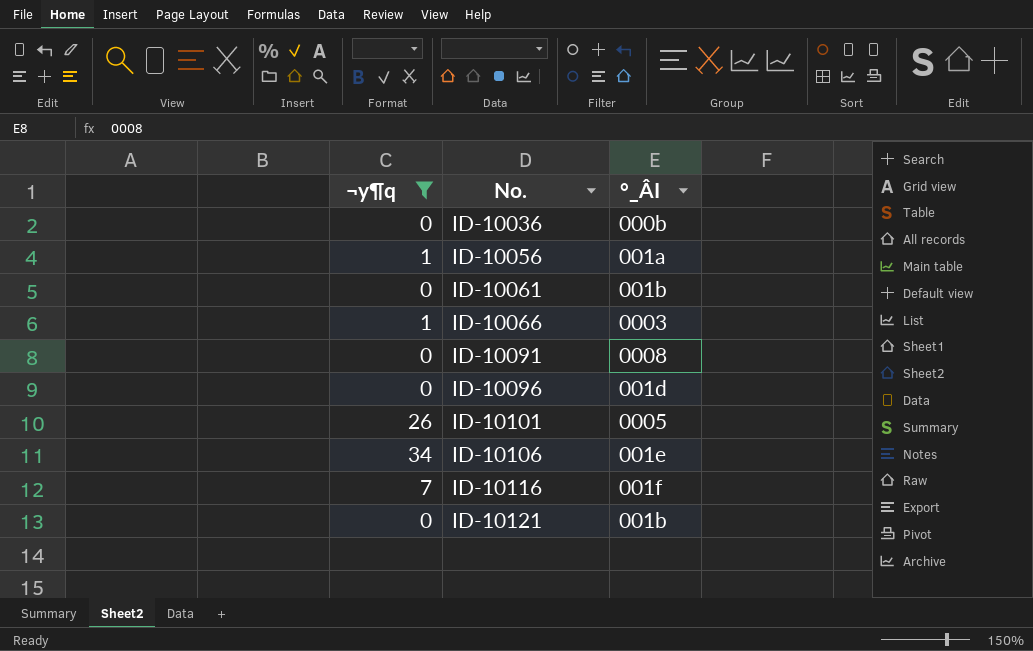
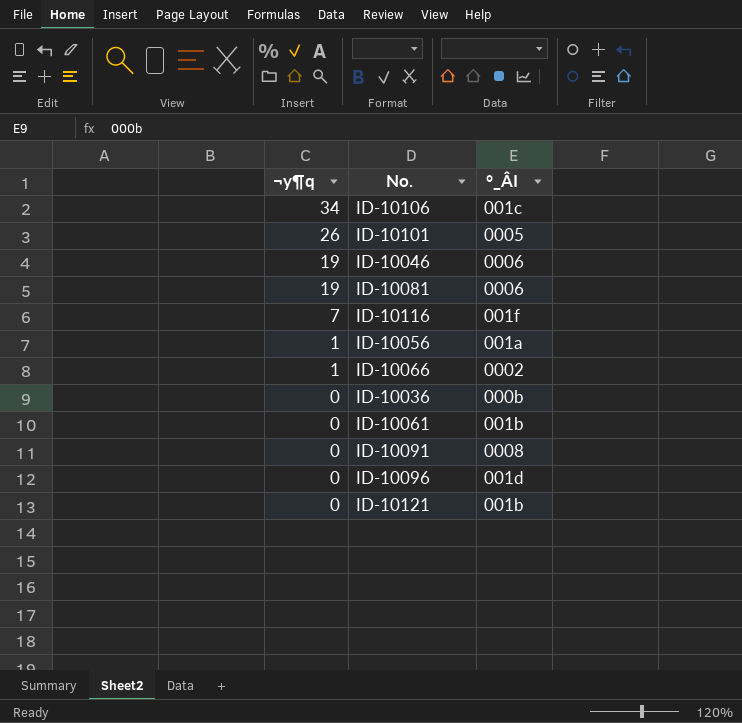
filter: ¬y¶q != 19 -> none
row order: No. ascending -> ¬y¶q descending
ID-10106 | °_ÂI: 001e -> 001c
ID-10066 | °_ÂI: 0003 -> 0002

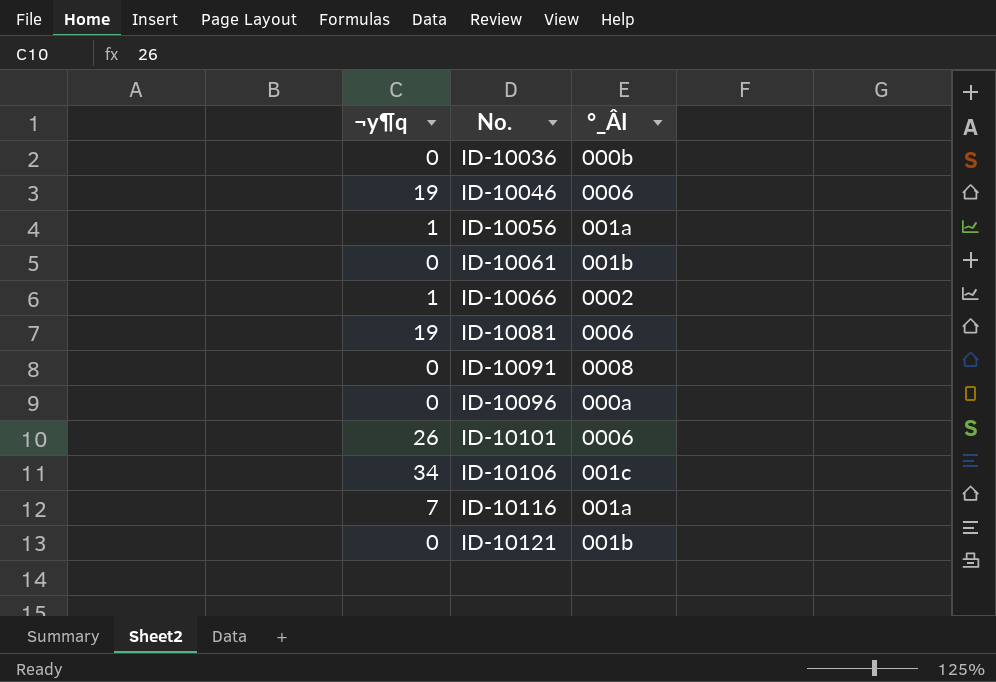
row order: ¬y¶q descending -> No. ascending
ID-10096 | °_ÂI: 001d -> 000a
ID-10101 | °_ÂI: 0005 -> 0006
ID-10116 | °_ÂI: 001f -> 001a

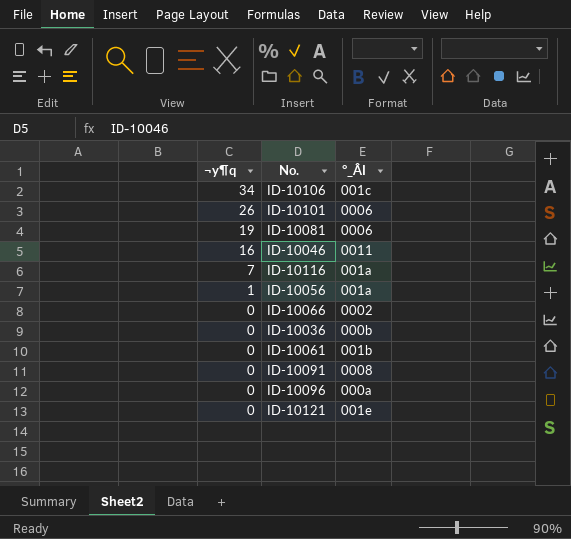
row order: No. ascending -> ¬y¶q descending
ID-10046 | ¬y¶q: 19 -> 16
ID-10046 | °_ÂI: 0006 -> 0011
ID-10066 | ¬y¶q: 1 -> 0
ID-10121 | °_ÂI: 001b -> 001e

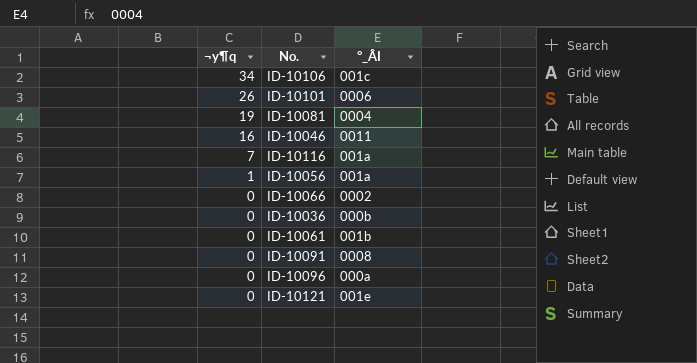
ID-10081 | °_ÂI: 0006 -> 0004

